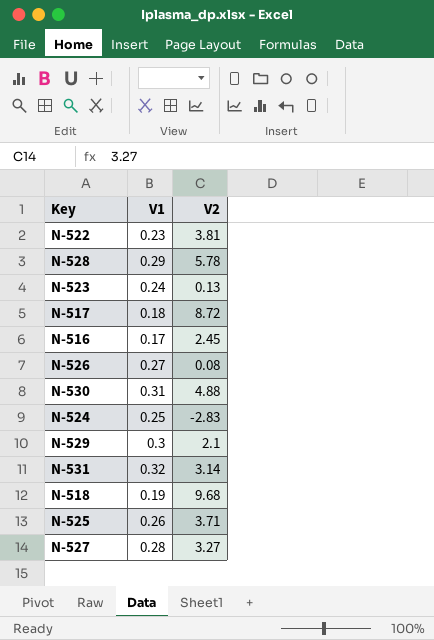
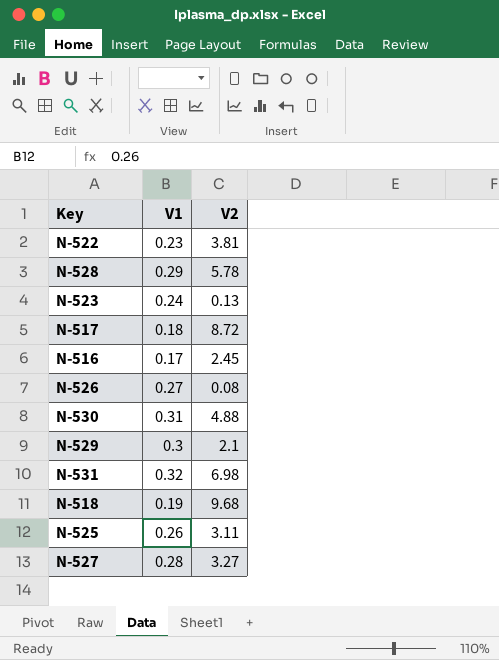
row N-524: 0.25 | -2.83 -> none
N-531 | V2: 3.14 -> 6.98
N-525 | V2: 3.71 -> 3.11

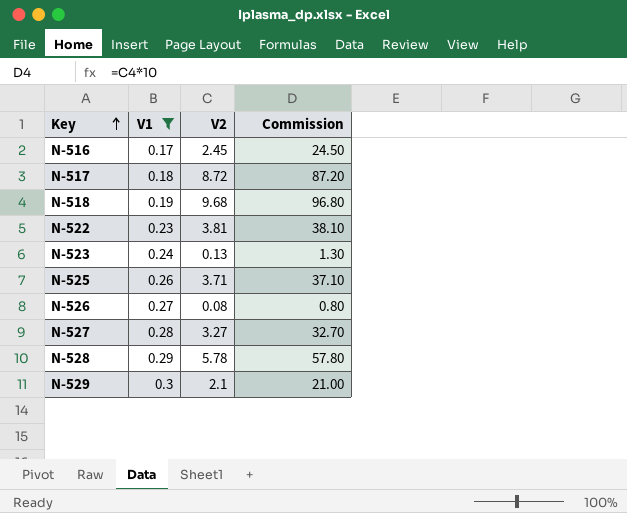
filter: none -> V1 <= 0.3
row order: none -> Key ascending
column Commission | formula: none -> [V2] * 10
N-525 | V2: 3.11 -> 3.71

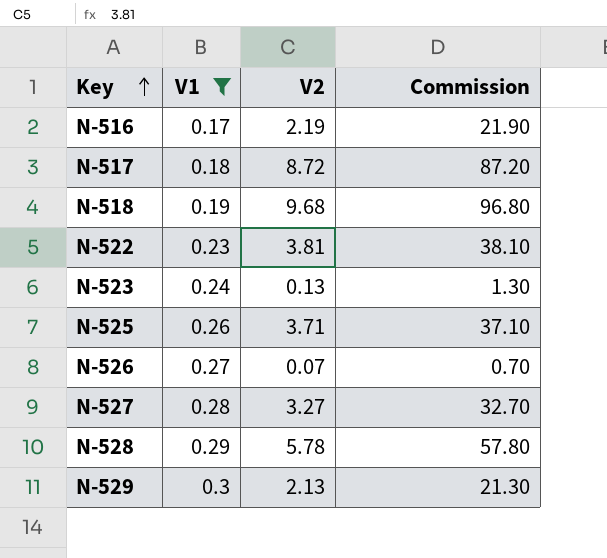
N-516 | V2: 2.45 -> 2.19
N-516 | Commission: 24.50 -> 21.90
N-526 | V2: 0.08 -> 0.07
N-526 | Commission: 0.80 -> 0.70
N-529 | V2: 2.1 -> 2.13
N-529 | Commission: 21.00 -> 21.30

